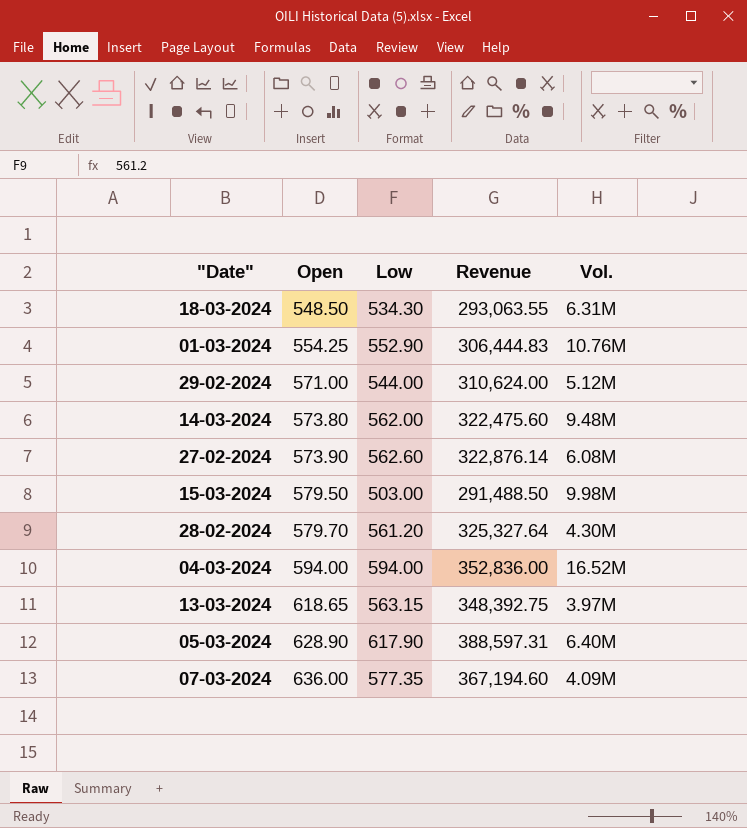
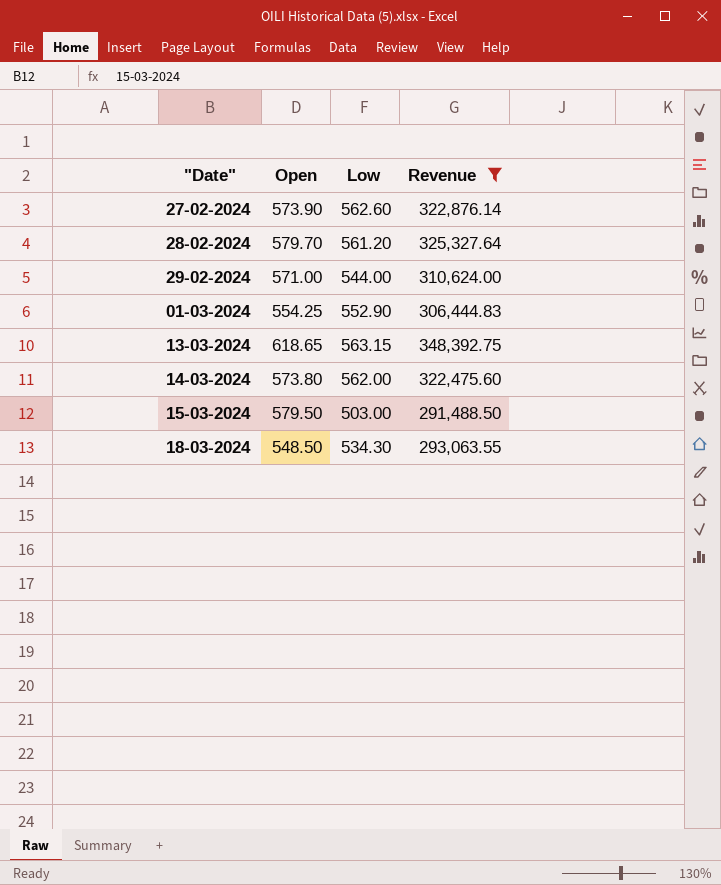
filter: none -> Revenue <= 348,392.75
row order: Open ascending -> "Date" ascending
column Vol. | position: 5 -> none

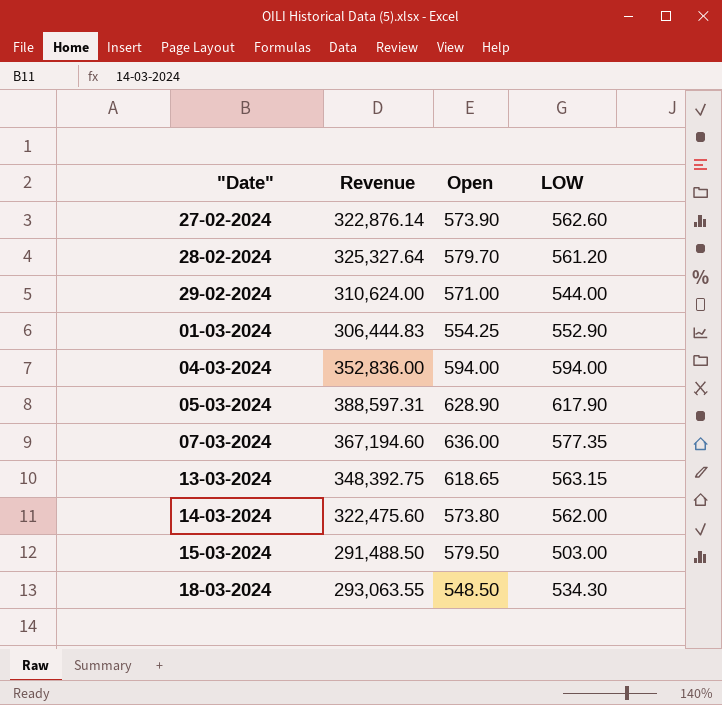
filter: Revenue <= 348,392.75 -> none
column Revenue | position: 4 -> 2
column name: Low -> LOW

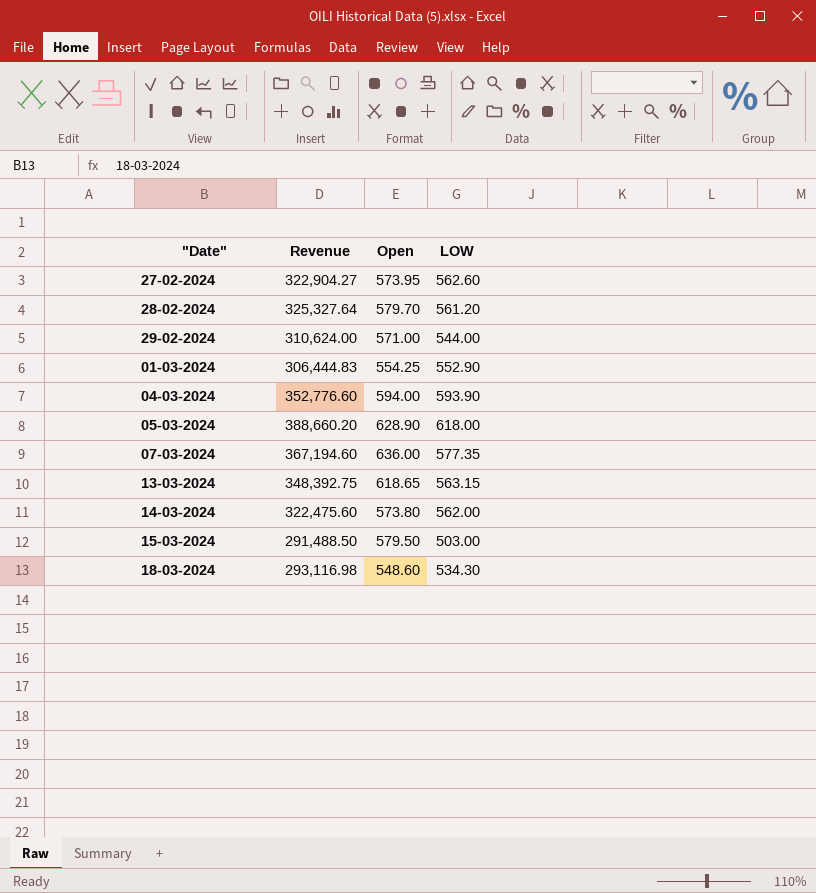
27-02-2024 | Revenue: 322,876.14 -> 322,904.27
27-02-2024 | Open: 573.90 -> 573.95
04-03-2024 | Revenue: 352,836.00 -> 352,776.60
04-03-2024 | LOW: 594.00 -> 593.90
05-03-2024 | Revenue: 388,597.31 -> 388,660.20
05-03-2024 | LOW: 617.90 -> 618.00
18-03-2024 | Revenue: 293,063.55 -> 293,116.98
18-03-2024 | Open: 548.50 -> 548.60

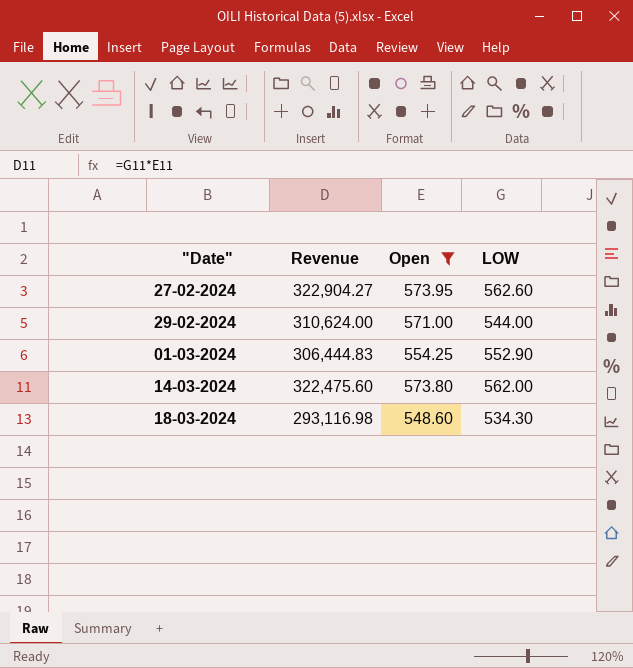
filter: none -> Open <= 573.95

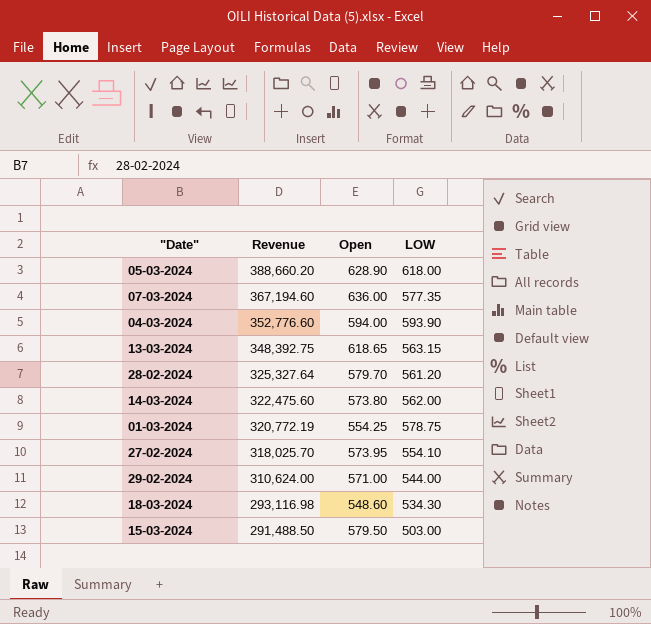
filter: Open <= 573.95 -> none
row order: "Date" ascending -> Revenue descending
01-03-2024 | Revenue: 306,444.83 -> 320,772.19
01-03-2024 | LOW: 552.90 -> 578.75
27-02-2024 | Revenue: 322,904.27 -> 318,025.70
27-02-2024 | LOW: 562.60 -> 554.10

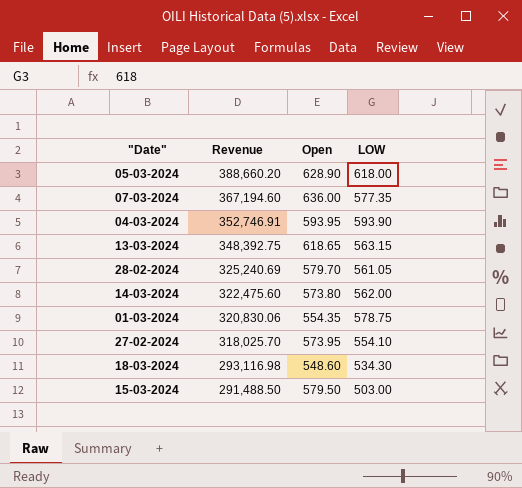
row 29-02-2024: 310,624.00 | 571.00 | 544.00 -> none
04-03-2024 | Revenue: 352,776.60 -> 352,746.91
04-03-2024 | Open: 594.00 -> 593.95
28-02-2024 | Revenue: 325,327.64 -> 325,240.69
28-02-2024 | LOW: 561.20 -> 561.05
01-03-2024 | Revenue: 320,772.19 -> 320,830.06
01-03-2024 | Open: 554.25 -> 554.35

